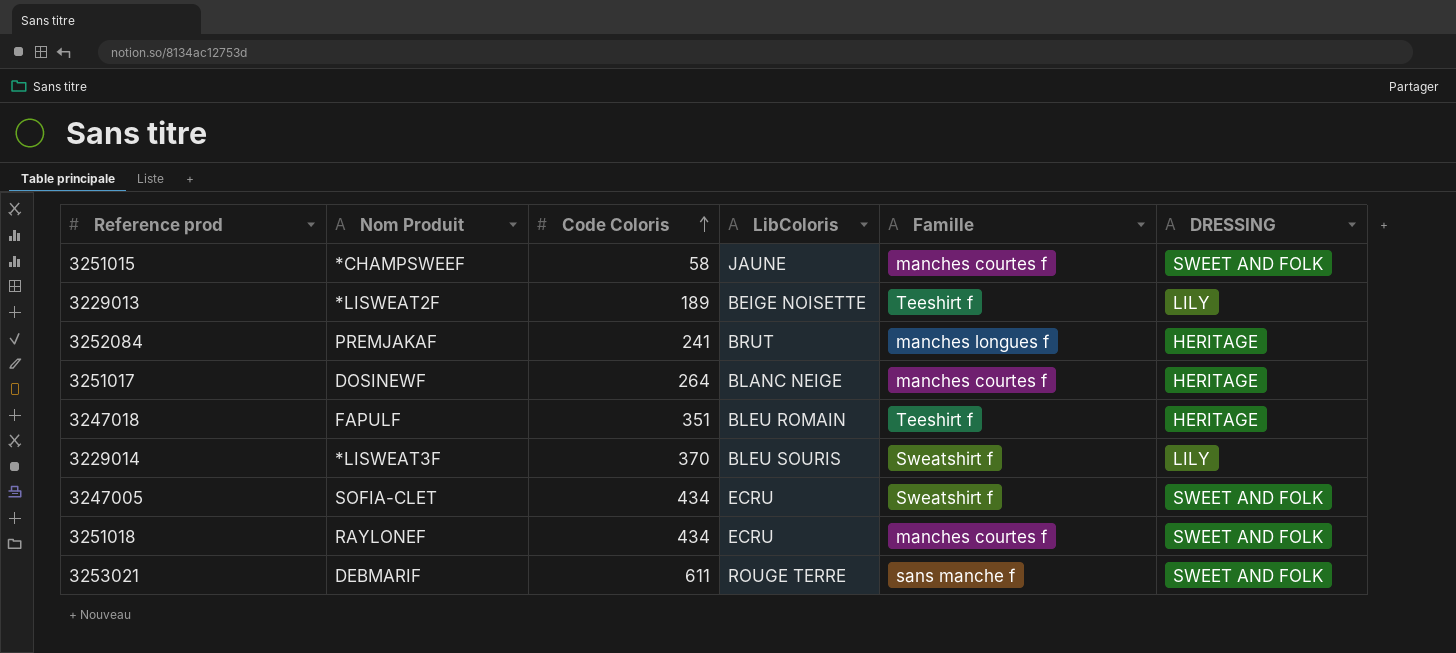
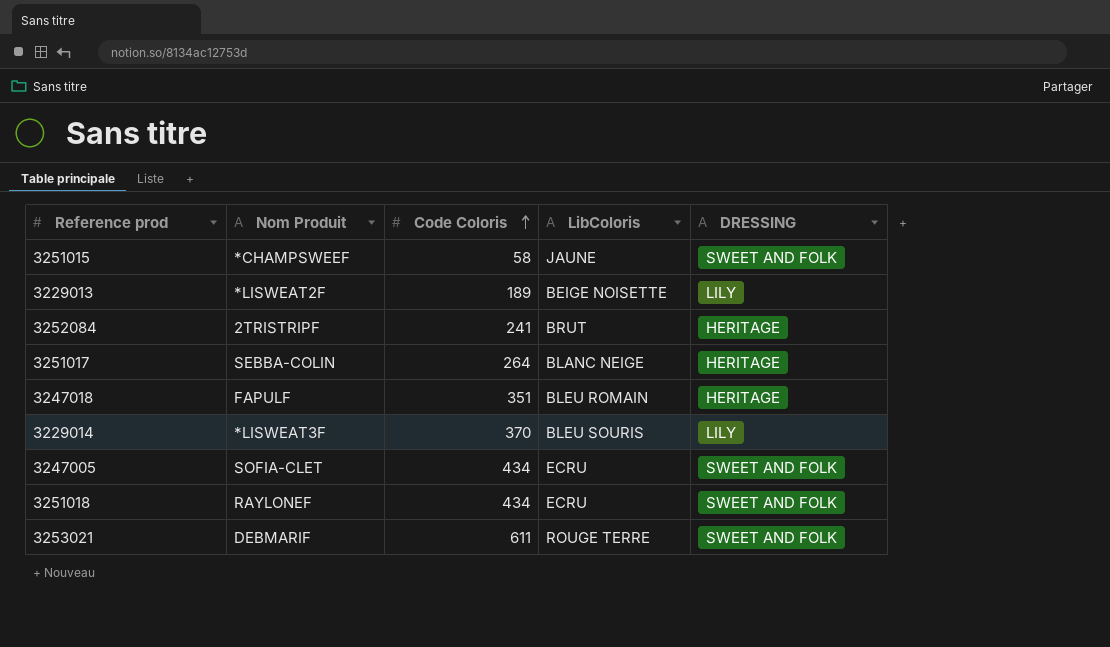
column Famille | position: 5 -> none
3252084 | Nom Produit: PREMJAKAF -> 2TRISTRIPF
3251017 | Nom Produit: DOSINEWF -> SEBBA-COLIN

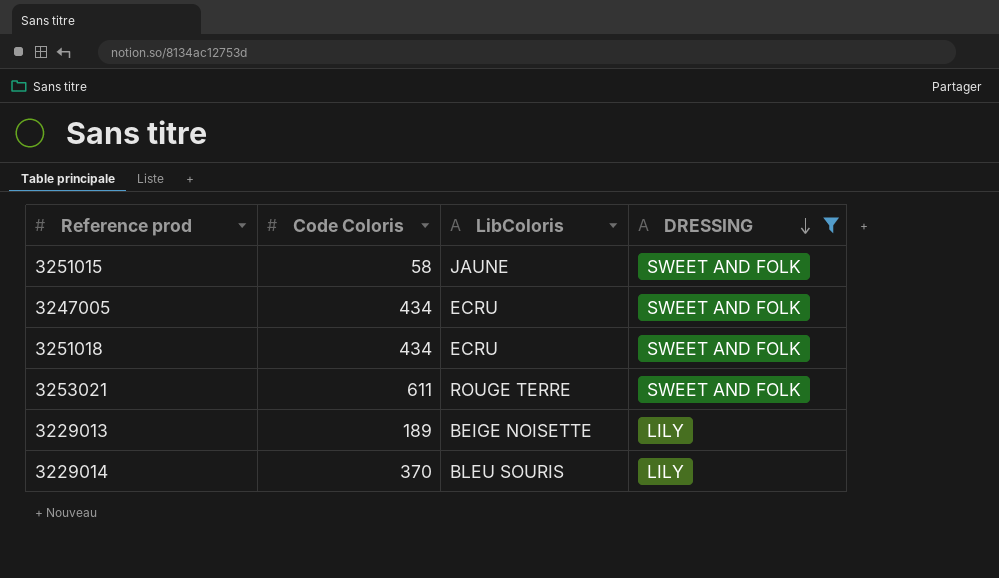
filter: none -> DRESSING != HERITAGE
row order: Code Coloris ascending -> DRESSING descending
column Nom Produit | position: 2 -> none

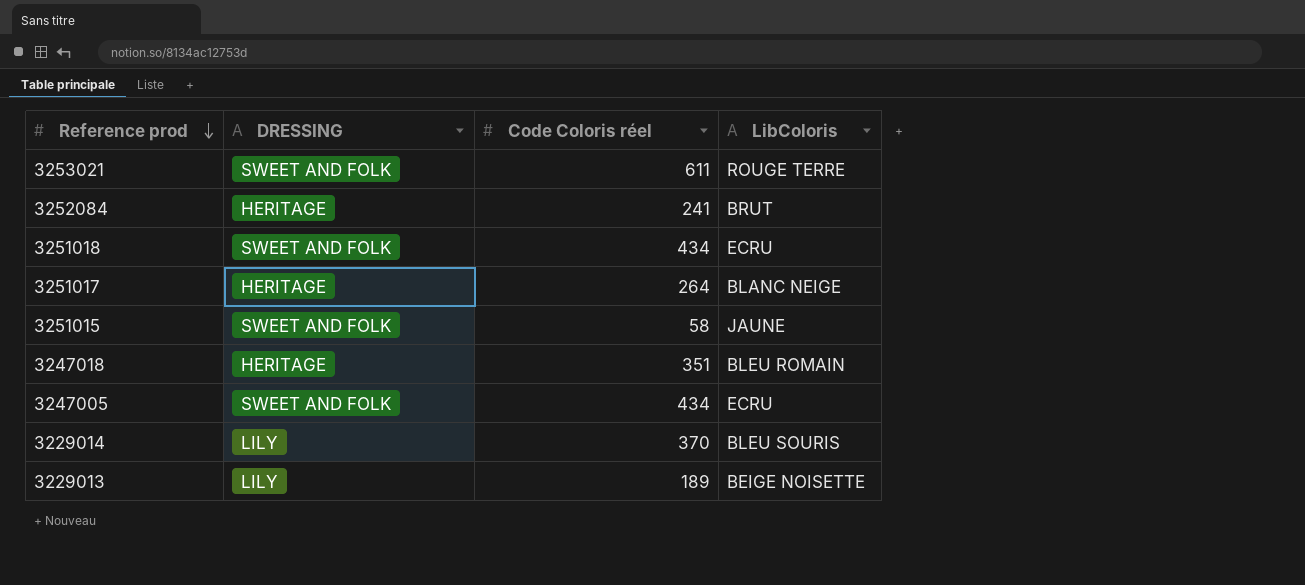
filter: DRESSING != HERITAGE -> none
row order: DRESSING descending -> Reference prod descending
column DRESSING | position: 4 -> 2
column name: Code Coloris -> Code Coloris réel

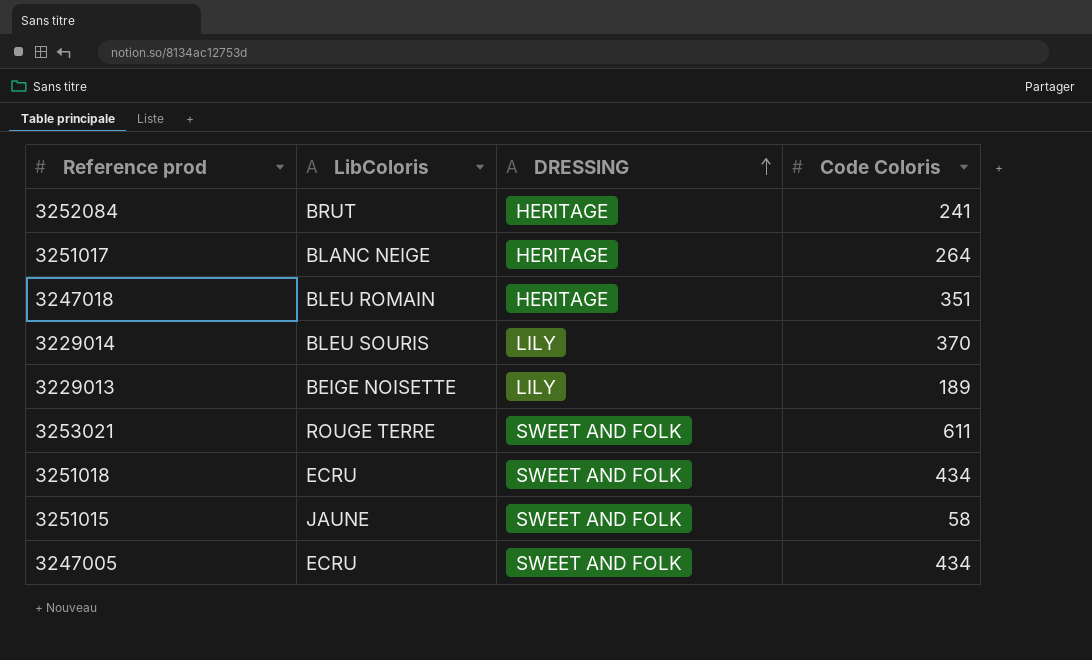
row order: Reference prod descending -> DRESSING ascending
column LibColoris | position: 4 -> 2
column name: Code Coloris réel -> Code Coloris

